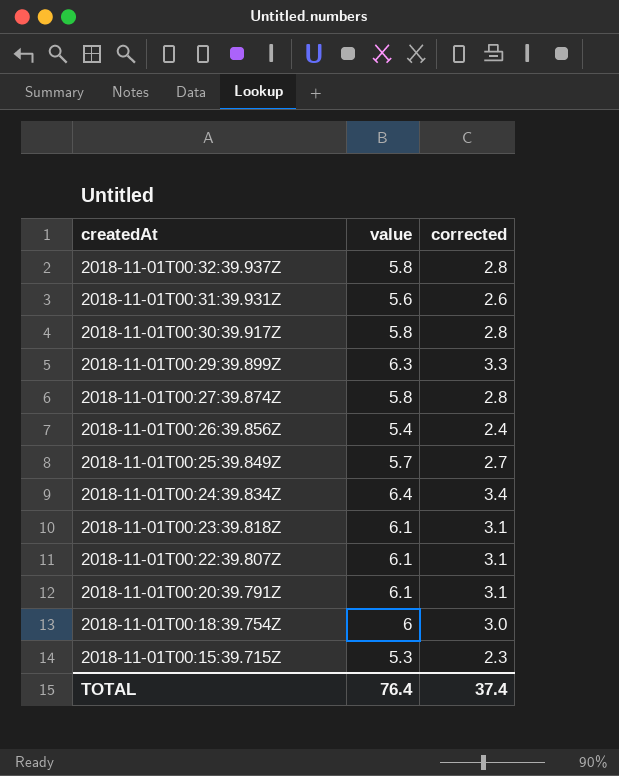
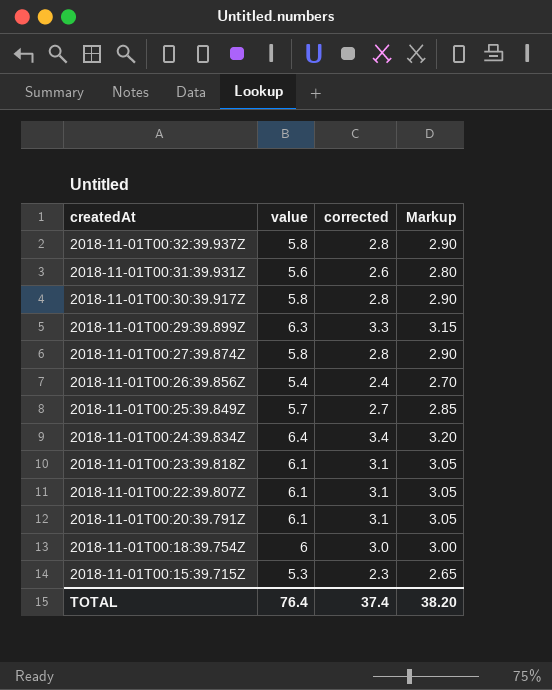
column Markup | formula: none -> [value] * 0.5

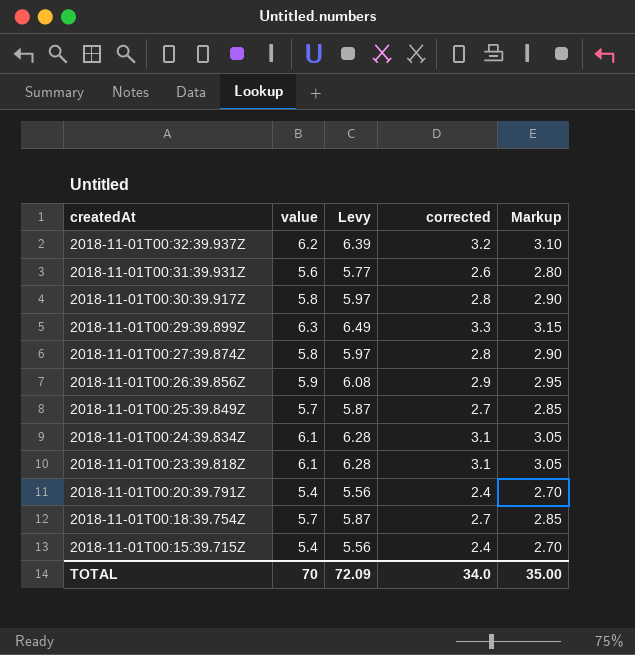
column Levy | formula: none -> [value] * 1.03
row 2018-11-01T00:22:39.807Z: 6.1 | 3.1 | 3.05 -> none
2018-11-01T00:32:39.937Z | value: 5.8 -> 6.2
2018-11-01T00:32:39.937Z | corrected: 2.8 -> 3.2
2018-11-01T00:32:39.937Z | Markup: 2.90 -> 3.10
2018-11-01T00:26:39.856Z | value: 5.4 -> 5.9
2018-11-01T00:26:39.856Z | corrected: 2.4 -> 2.9
2018-11-01T00:26:39.856Z | Markup: 2.70 -> 2.95
2018-11-01T00:24:39.834Z | value: 6.4 -> 6.1
2018-11-01T00:24:39.834Z | corrected: 3.4 -> 3.1
2018-11-01T00:24:39.834Z | Markup: 3.20 -> 3.05
2018-11-01T00:20:39.791Z | value: 6.1 -> 5.4
2018-11-01T00:20:39.791Z | corrected: 3.1 -> 2.4
2018-11-01T00:20:39.791Z | Markup: 3.05 -> 2.70
2018-11-01T00:18:39.754Z | value: 6 -> 5.7
2018-11-01T00:18:39.754Z | corrected: 3.0 -> 2.7
2018-11-01T00:18:39.754Z | Markup: 3.00 -> 2.85
2018-11-01T00:15:39.715Z | value: 5.3 -> 5.4
2018-11-01T00:15:39.715Z | corrected: 2.3 -> 2.4
2018-11-01T00:15:39.715Z | Markup: 2.65 -> 2.70
TOTAL | value: 76.4 -> 70
TOTAL | corrected: 37.4 -> 34.0
TOTAL | Markup: 38.20 -> 35.00

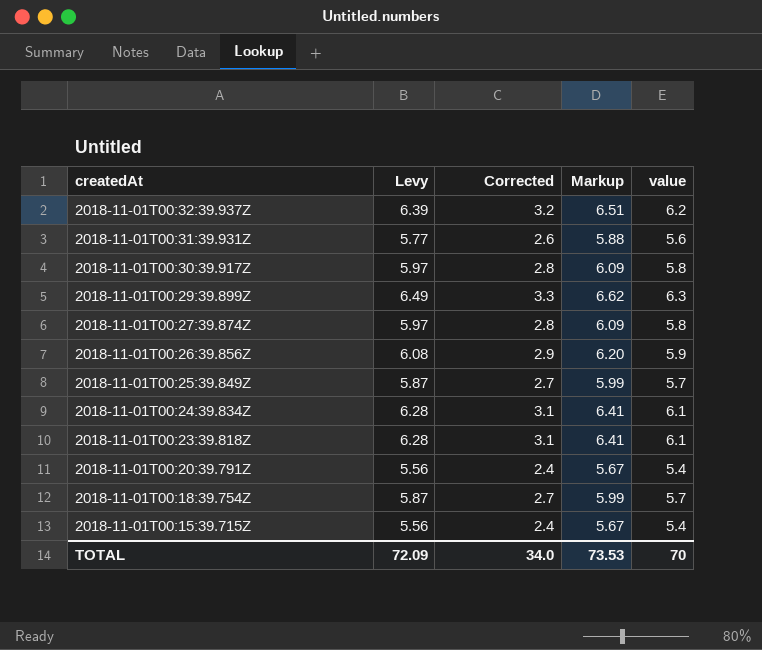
column name: corrected -> Corrected
column Markup | formula: [value] * 0.5 -> [value] * 1.05
column value | position: 2 -> 5
TOTAL | Markup: 35.00 -> 73.53

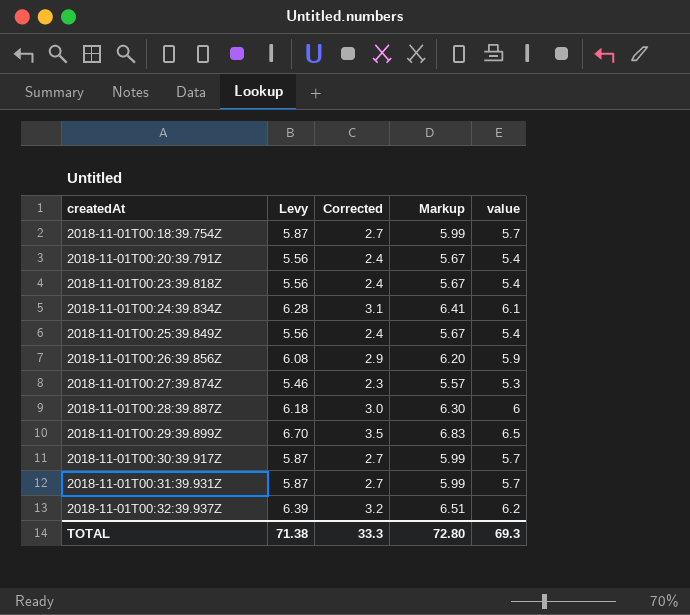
row order: createdAt descending -> createdAt ascending
row 2018-11-01T00:15:39.715Z: 5.56 | 2.4 | 5.67 | 5.4 -> none
2018-11-01T00:23:39.818Z | Levy: 6.28 -> 5.56
2018-11-01T00:23:39.818Z | Corrected: 3.1 -> 2.4
2018-11-01T00:23:39.818Z | Markup: 6.41 -> 5.67
2018-11-01T00:23:39.818Z | value: 6.1 -> 5.4
2018-11-01T00:25:39.849Z | Levy: 5.87 -> 5.56
2018-11-01T00:25:39.849Z | Corrected: 2.7 -> 2.4
2018-11-01T00:25:39.849Z | Markup: 5.99 -> 5.67
2018-11-01T00:25:39.849Z | value: 5.7 -> 5.4
2018-11-01T00:27:39.874Z | Levy: 5.97 -> 5.46
2018-11-01T00:27:39.874Z | Corrected: 2.8 -> 2.3
2018-11-01T00:27:39.874Z | Markup: 6.09 -> 5.57
2018-11-01T00:27:39.874Z | value: 5.8 -> 5.3
row 2018-11-01T00:28:39.887Z: none -> 6.18 | 3.0 | 6.30 | 6
2018-11-01T00:29:39.899Z | Levy: 6.49 -> 6.70
2018-11-01T00:29:39.899Z | Corrected: 3.3 -> 3.5
2018-11-01T00:29:39.899Z | Markup: 6.62 -> 6.83
2018-11-01T00:29:39.899Z | value: 6.3 -> 6.5
2018-11-01T00:30:39.917Z | Levy: 5.97 -> 5.87
2018-11-01T00:30:39.917Z | Corrected: 2.8 -> 2.7
2018-11-01T00:30:39.917Z | Markup: 6.09 -> 5.99
2018-11-01T00:30:39.917Z | value: 5.8 -> 5.7
2018-11-01T00:31:39.931Z | Levy: 5.77 -> 5.87
2018-11-01T00:31:39.931Z | Corrected: 2.6 -> 2.7
2018-11-01T00:31:39.931Z | Markup: 5.88 -> 5.99
2018-11-01T00:31:39.931Z | value: 5.6 -> 5.7
TOTAL | Levy: 72.09 -> 71.38
TOTAL | Corrected: 34.0 -> 33.3
TOTAL | Markup: 73.53 -> 72.80
TOTAL | value: 70 -> 69.3

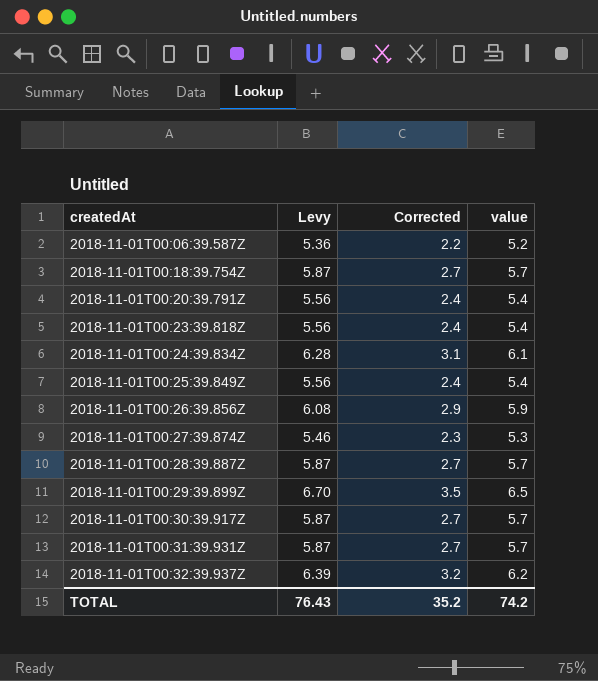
column Markup | formula: [value] * 1.05 -> none
row 2018-11-01T00:06:39.587Z: none -> 5.36 | 2.2 | 5.2
2018-11-01T00:28:39.887Z | Levy: 6.18 -> 5.87
2018-11-01T00:28:39.887Z | Corrected: 3.0 -> 2.7
2018-11-01T00:28:39.887Z | value: 6 -> 5.7
TOTAL | Levy: 71.38 -> 76.43
TOTAL | Corrected: 33.3 -> 35.2
TOTAL | value: 69.3 -> 74.2

